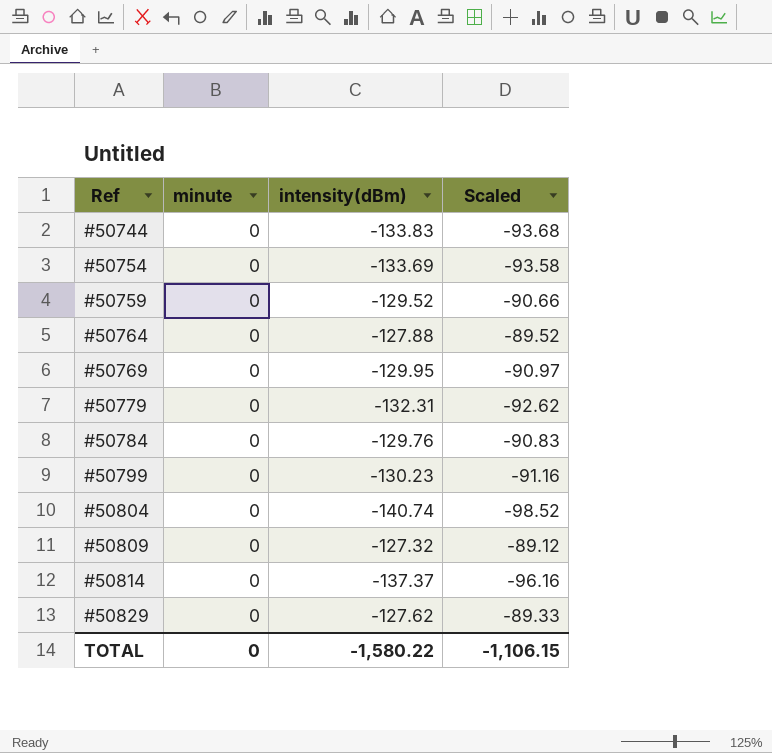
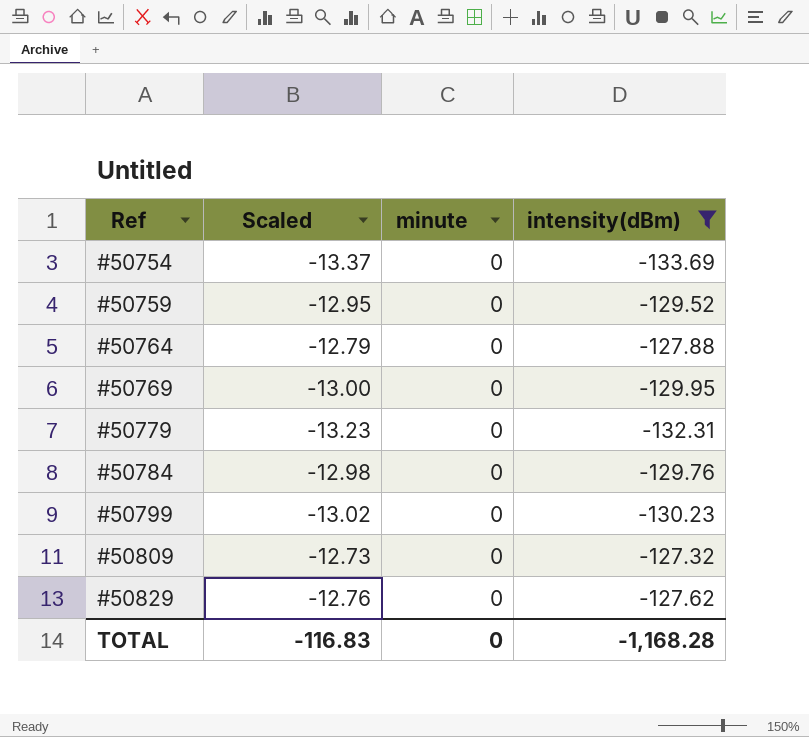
filter: none -> intensity(dBm) >= -133.69
column Scaled | formula: [intensity(dBm)] * 0.7 -> [intensity(dBm)] * 0.1
column Scaled | position: 4 -> 2
TOTAL | Scaled: -1,106.15 -> -116.83
TOTAL | intensity(dBm): -1,580.22 -> -1,168.28

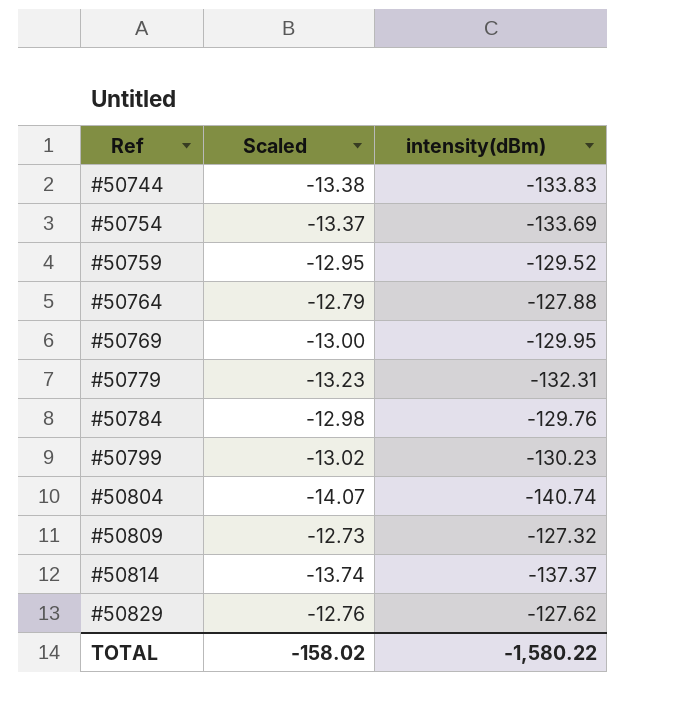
filter: intensity(dBm) >= -133.69 -> none
column minute | position: 3 -> none
TOTAL | Scaled: -116.83 -> -158.02
TOTAL | intensity(dBm): -1,168.28 -> -1,580.22

